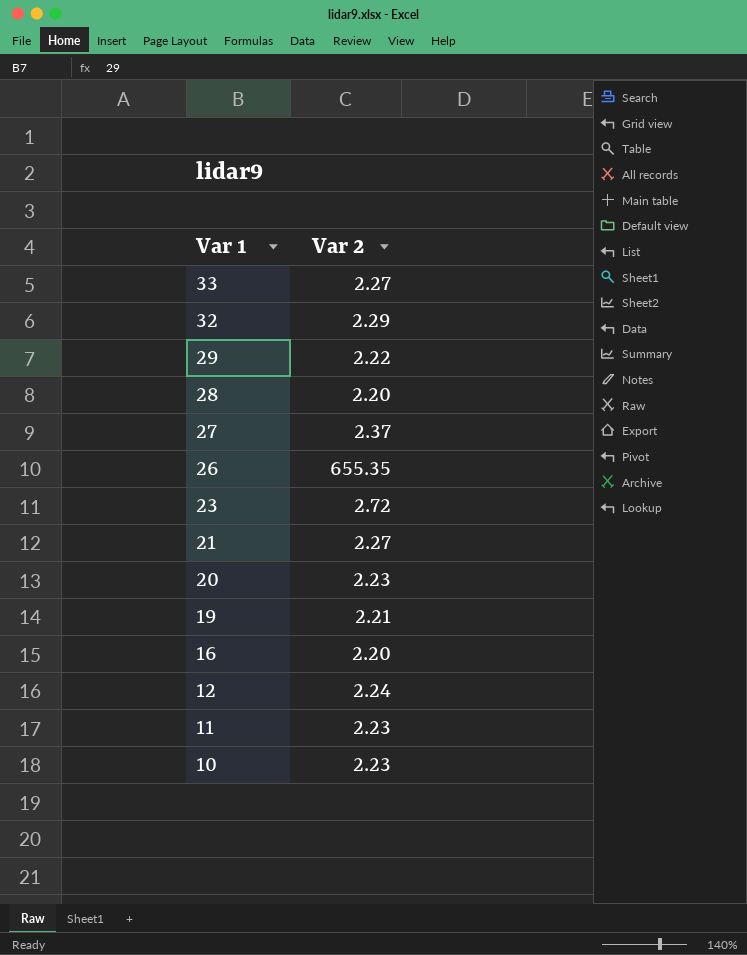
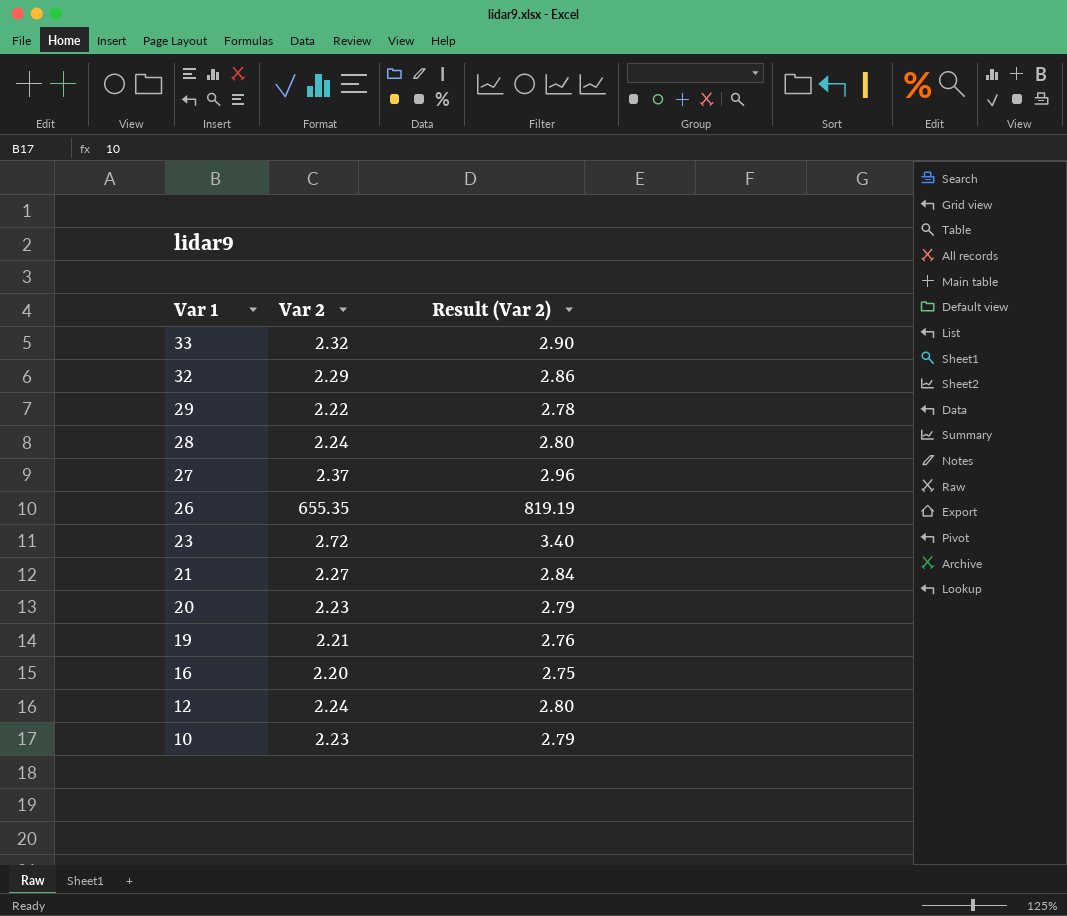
column Result (Var 2) | formula: none -> [Var 2] * 1.25
row 11: 2.23 -> none
33 | Var 2: 2.27 -> 2.32
28 | Var 2: 2.20 -> 2.24

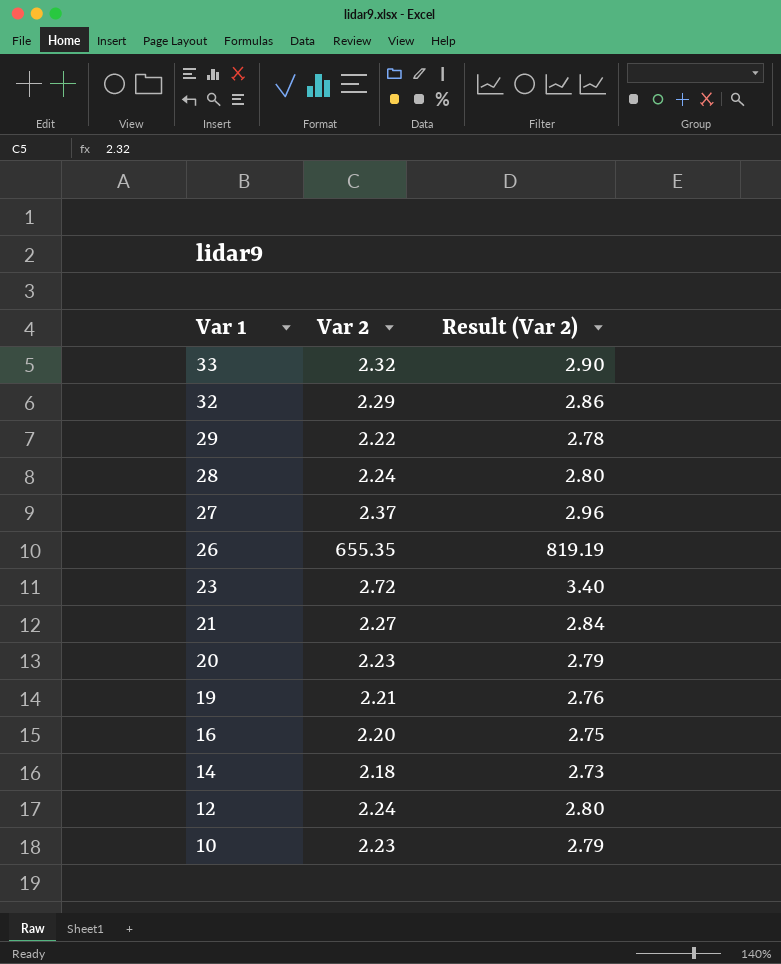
row 14: none -> 2.18 | 2.73

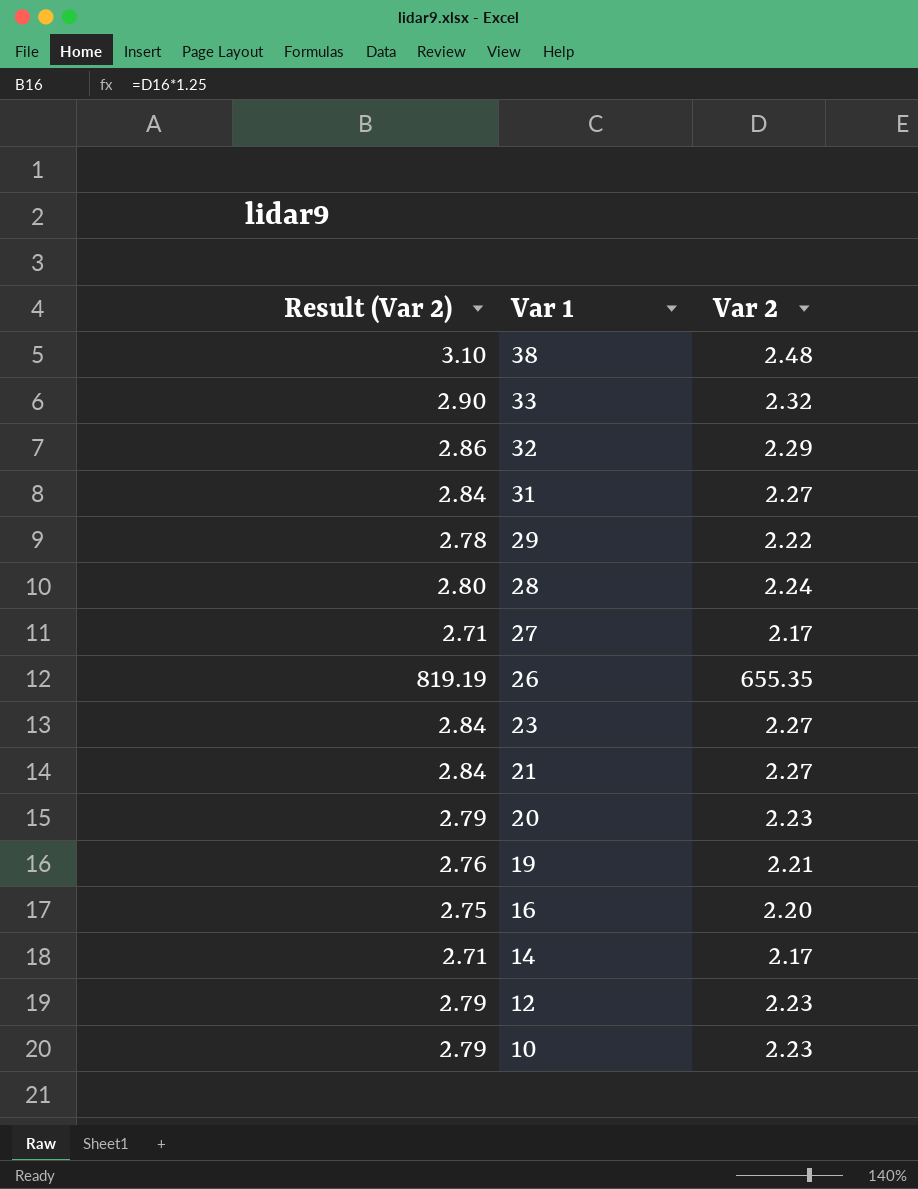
column Result (Var 2) | position: 3 -> 1
row 38: none -> 3.10 | 2.48
row 31: none -> 2.84 | 2.27
27 | Result (Var 2): 2.96 -> 2.71
27 | Var 2: 2.37 -> 2.17
23 | Result (Var 2): 3.40 -> 2.84
23 | Var 2: 2.72 -> 2.27
14 | Result (Var 2): 2.73 -> 2.71
14 | Var 2: 2.18 -> 2.17
12 | Result (Var 2): 2.80 -> 2.79
12 | Var 2: 2.24 -> 2.23

